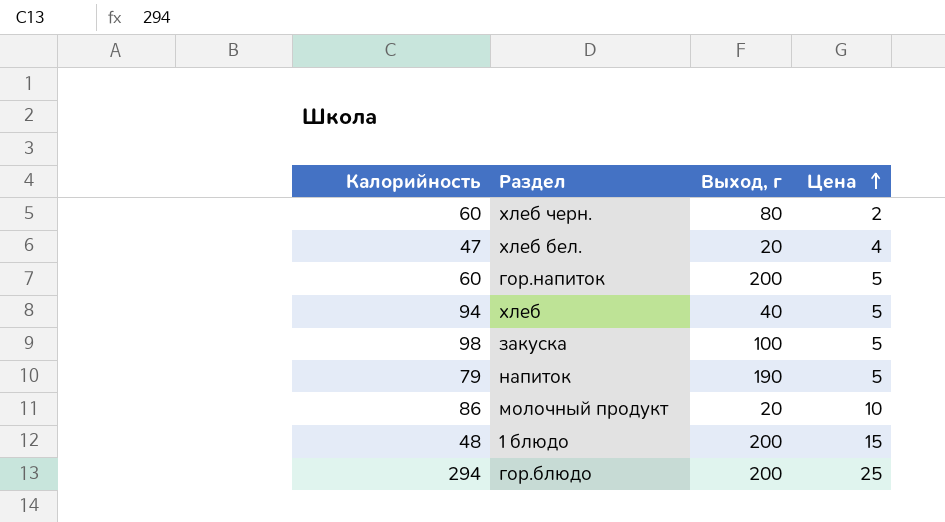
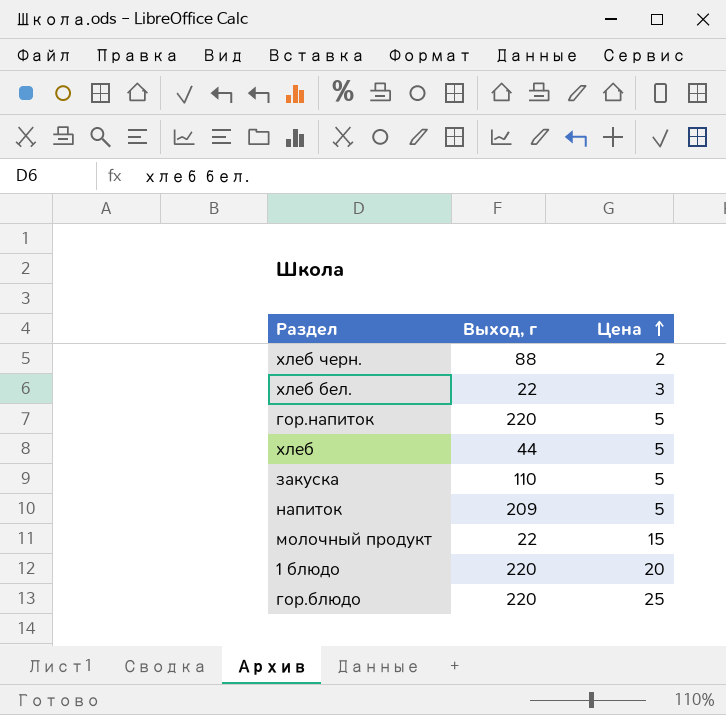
column Калорийность | position: 1 -> none
хлеб черн. | Выход, г: 80 -> 88
хлеб бел. | Выход, г: 20 -> 22
хлеб бел. | Цена: 4 -> 3
гор.напиток | Выход, г: 200 -> 220
хлеб | Выход, г: 40 -> 44
закуска | Выход, г: 100 -> 110
напиток | Выход, г: 190 -> 209
молочный продукт | Выход, г: 20 -> 22
молочный продукт | Цена: 10 -> 15
1 блюдо | Выход, г: 200 -> 220
1 блюдо | Цена: 15 -> 20
гор.блюдо | Выход, г: 200 -> 220

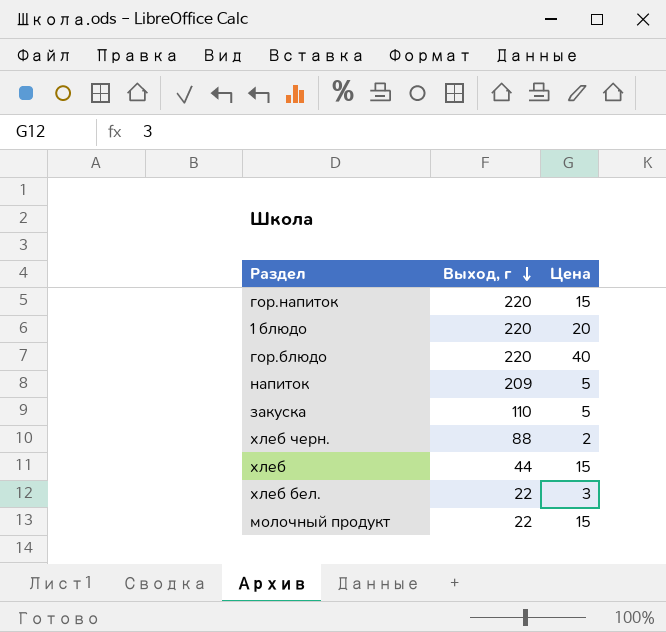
row order: Цена ascending -> Выход, г descending
гор.напиток | Цена: 5 -> 15
гор.блюдо | Цена: 25 -> 40
хлеб | Цена: 5 -> 15

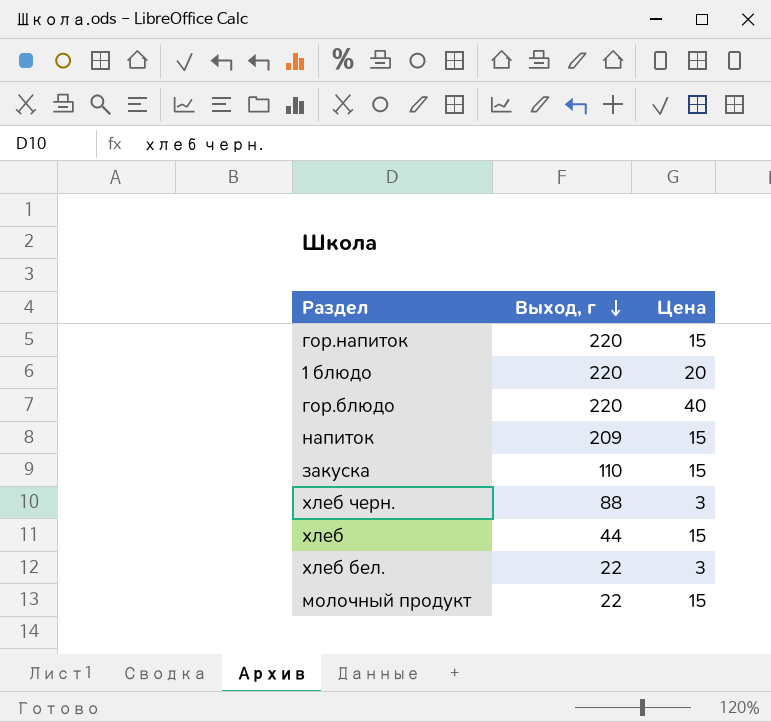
напиток | Цена: 5 -> 15
закуска | Цена: 5 -> 15
хлеб черн. | Цена: 2 -> 3

